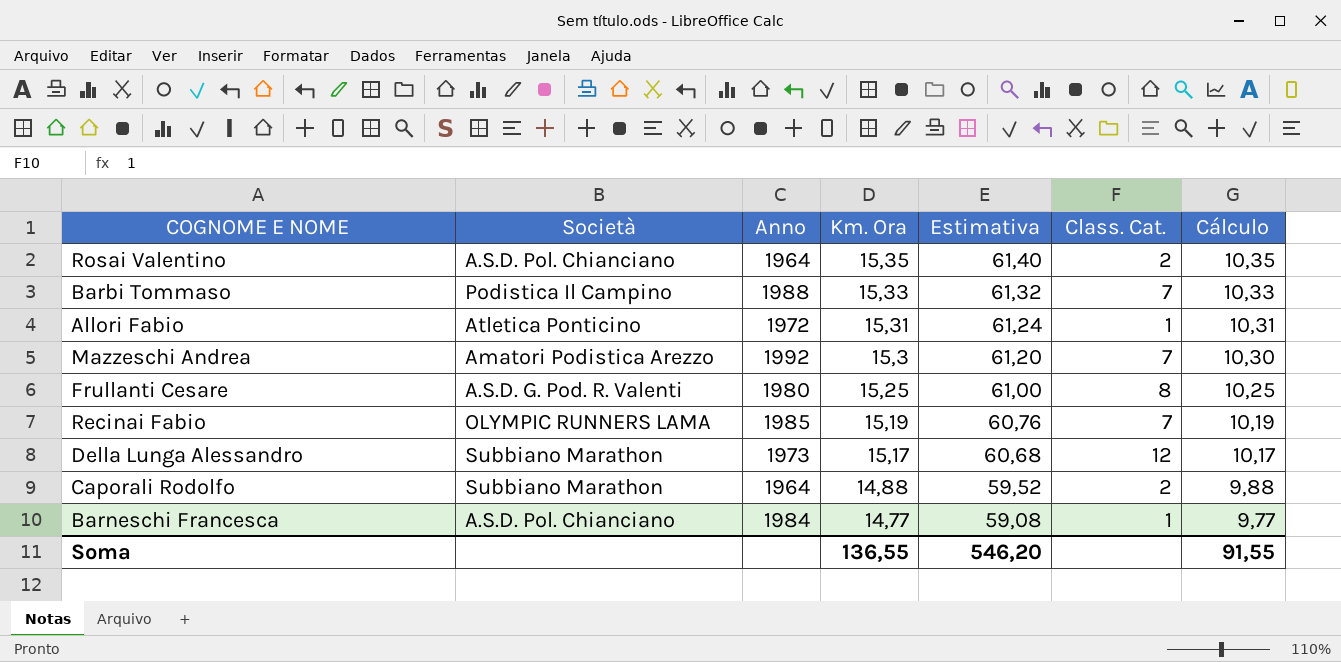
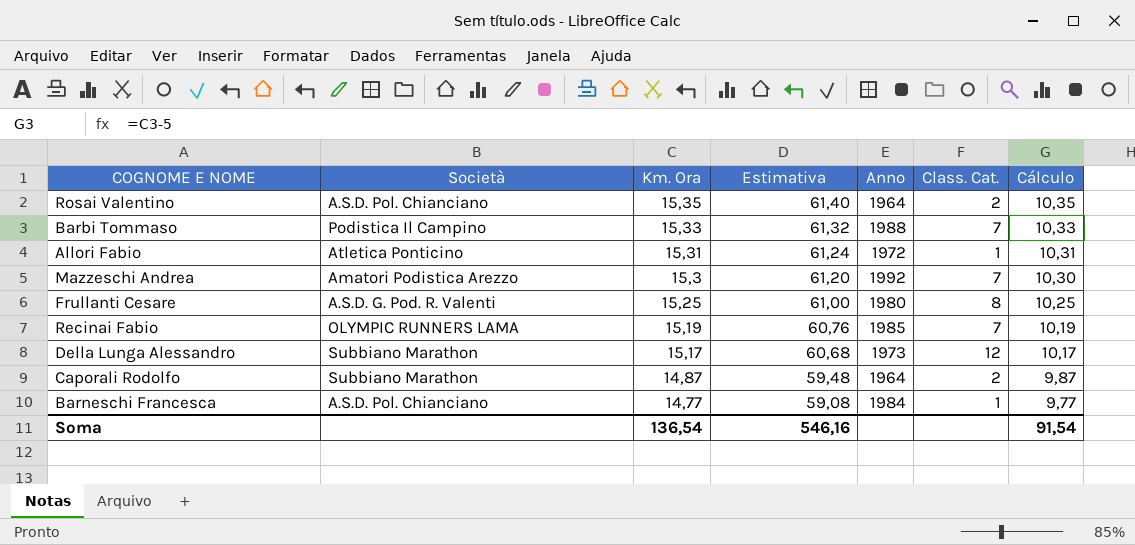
column Anno | position: 3 -> 5
Caporali Rodolfo | Km. Ora: 14,88 -> 14,87
Caporali Rodolfo | Estimativa: 59,52 -> 59,48
Caporali Rodolfo | Cálculo: 9,88 -> 9,87
Soma | Km. Ora: 136,55 -> 136,54
Soma | Estimativa: 546,20 -> 546,16
Soma | Cálculo: 91,55 -> 91,54

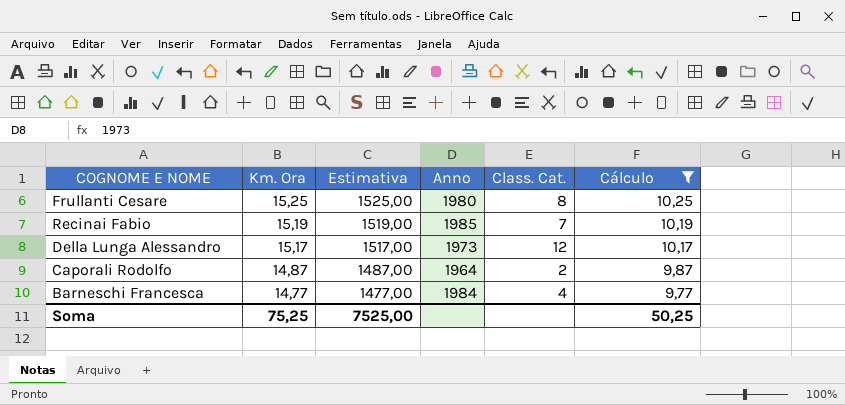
filter: none -> Cálculo <= 10,25
column Società | position: 2 -> none
column Estimativa | formula: [Km. Ora] * 4 -> [Km. Ora] * 100
Barneschi Francesca | Class. Cat.: 1 -> 4
Soma | Km. Ora: 136,54 -> 75,25
Soma | Estimativa: 546,16 -> 7525,00
Soma | Cálculo: 91,54 -> 50,25

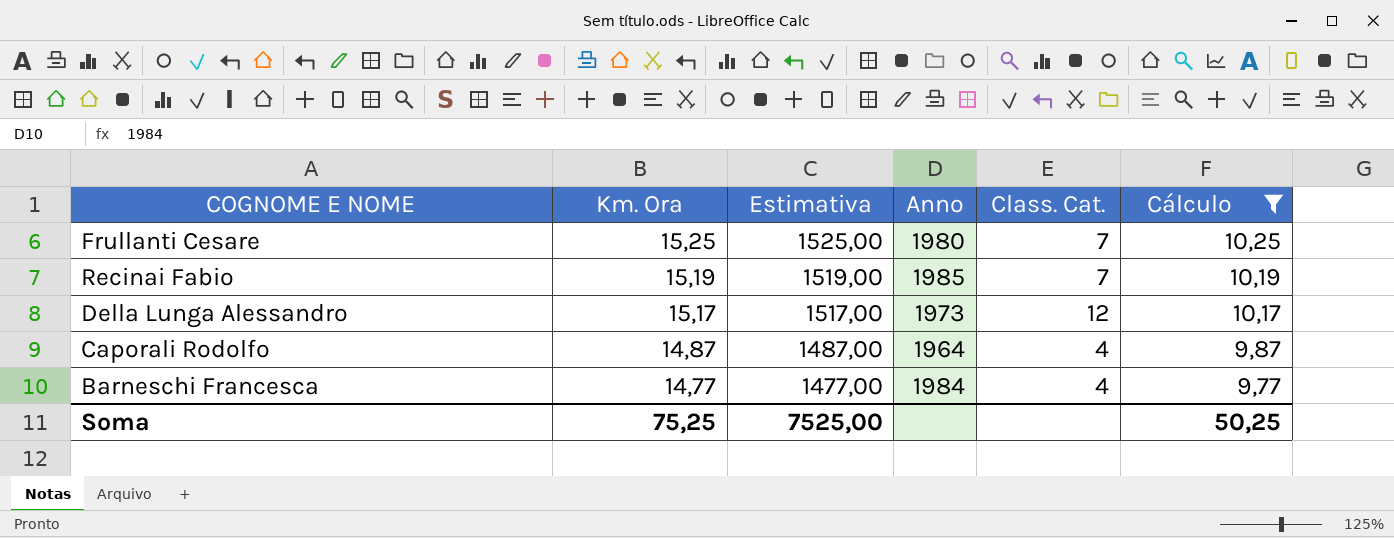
Frullanti Cesare | Class. Cat.: 8 -> 7
Caporali Rodolfo | Class. Cat.: 2 -> 4

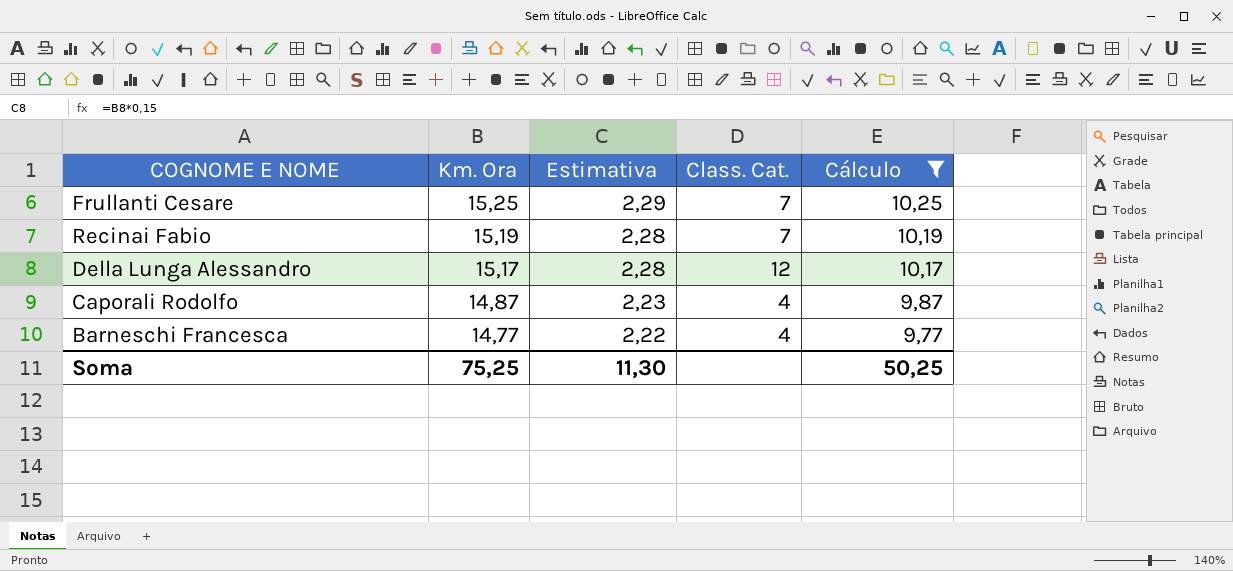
column Anno | position: 4 -> none
column Estimativa | formula: [Km. Ora] * 100 -> [Km. Ora] * 0,15
Soma | Estimativa: 7525,00 -> 11,30

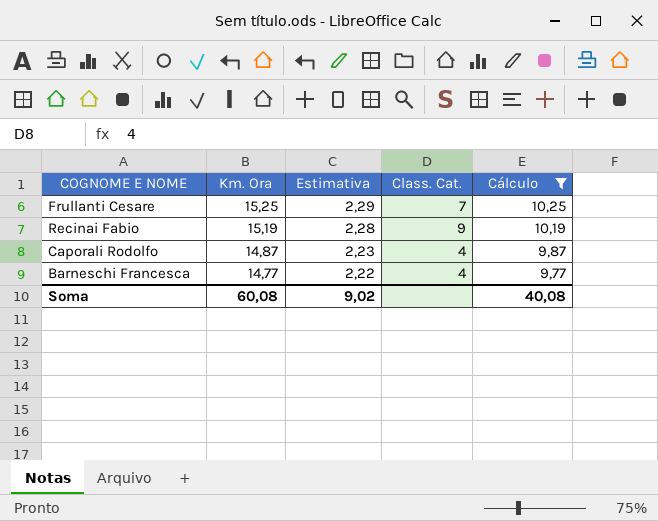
row Della Lunga Alessandro: 15,17 | 2,28 | 12 | 10,17 -> none
Recinai Fabio | Class. Cat.: 7 -> 9
Soma | Km. Ora: 75,25 -> 60,08
Soma | Estimativa: 11,30 -> 9,02
Soma | Cálculo: 50,25 -> 40,08

